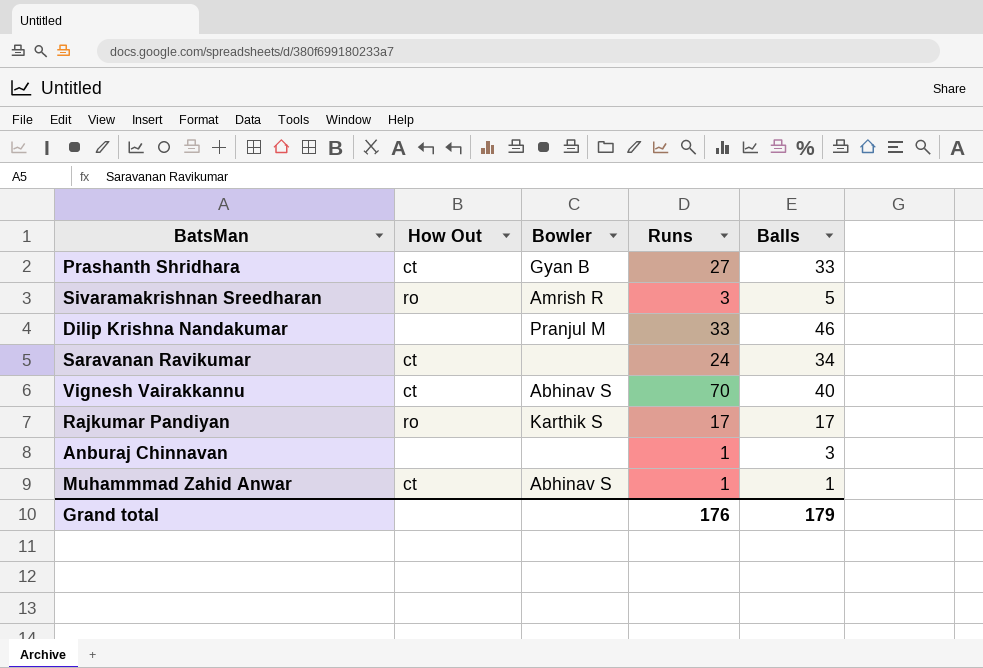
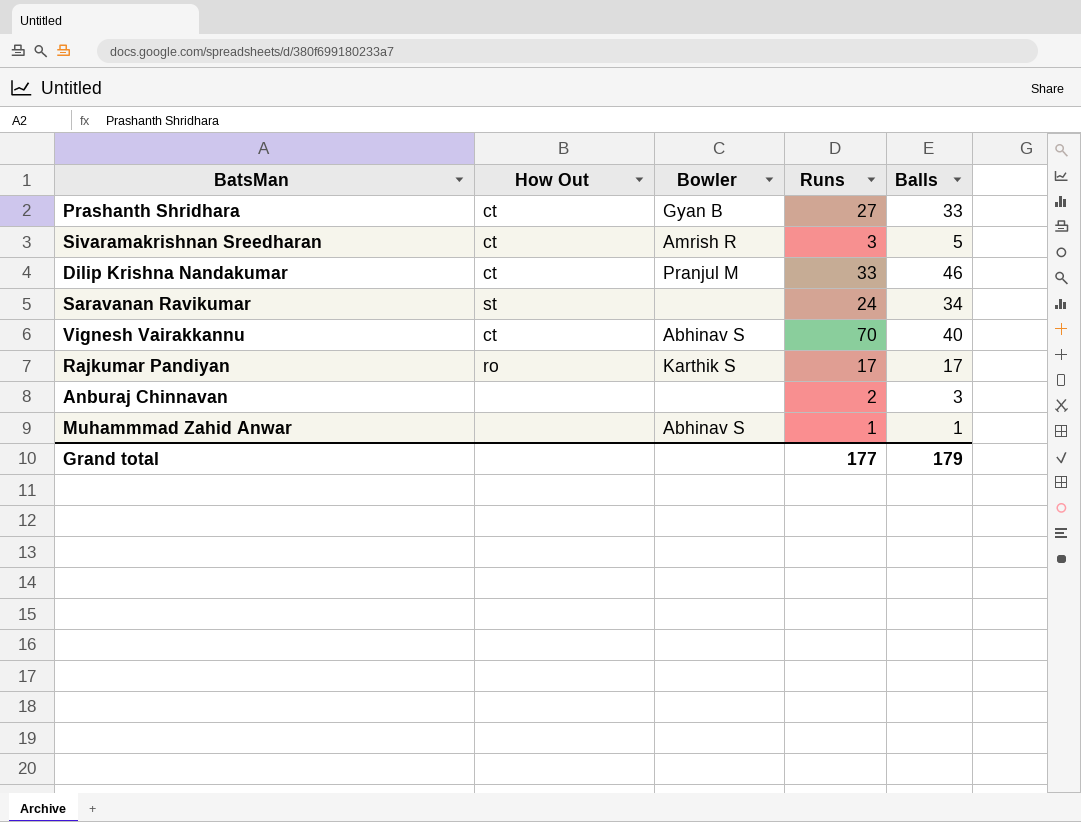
Sivaramakrishnan Sreedharan | How Out: ro -> ct
Dilip Krishna Nandakumar | How Out: none -> ct
Saravanan Ravikumar | How Out: ct -> st
Anburaj Chinnavan | Runs: 1 -> 2
Muhammmad Zahid Anwar | How Out: ct -> none
Grand total | Runs: 176 -> 177

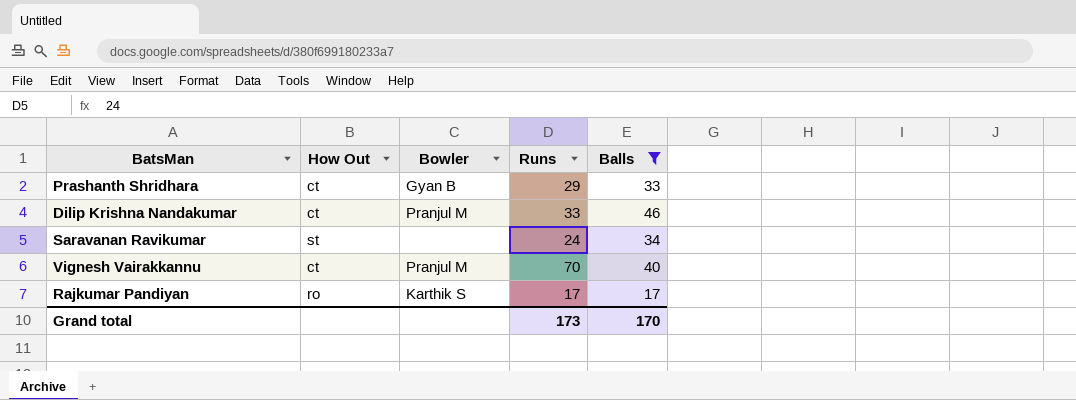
filter: none -> Balls >= 17
Prashanth Shridhara | Runs: 27 -> 29
Vignesh Vairakkannu | Bowler: Abhinav S -> Pranjul M
Grand total | Runs: 177 -> 173
Grand total | Balls: 179 -> 170

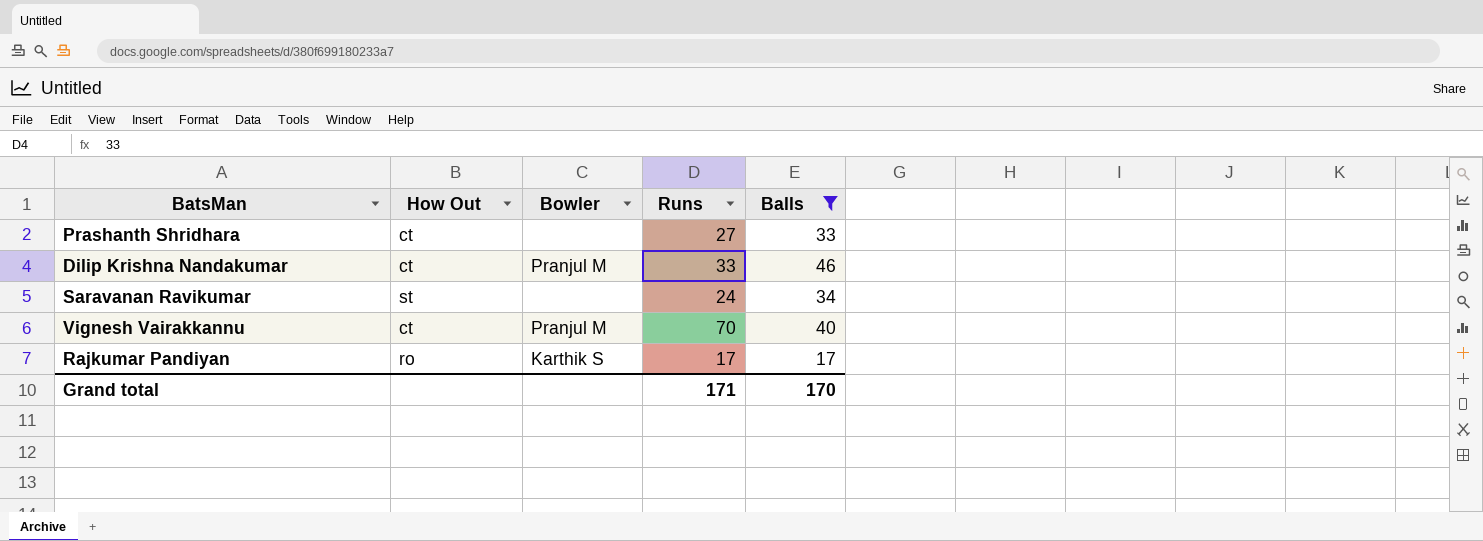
Prashanth Shridhara | Bowler: Gyan B -> none
Prashanth Shridhara | Runs: 29 -> 27
Grand total | Runs: 173 -> 171

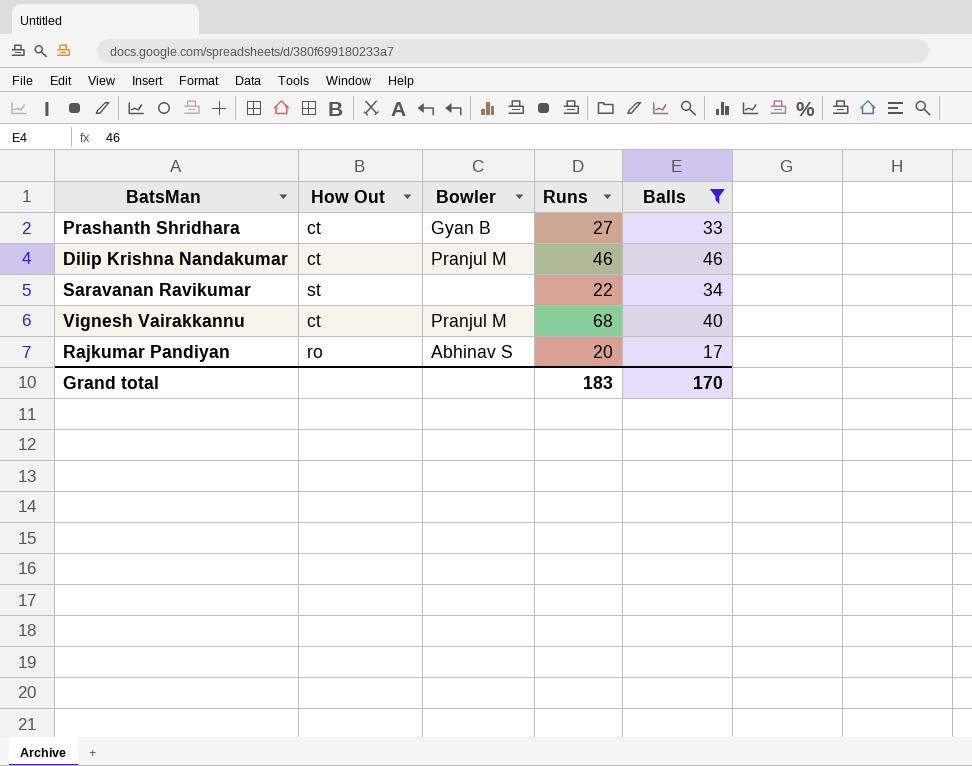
Prashanth Shridhara | Bowler: none -> Gyan B
Dilip Krishna Nandakumar | Runs: 33 -> 46
Saravanan Ravikumar | Runs: 24 -> 22
Vignesh Vairakkannu | Runs: 70 -> 68
Rajkumar Pandiyan | Bowler: Karthik S -> Abhinav S
Rajkumar Pandiyan | Runs: 17 -> 20
Grand total | Runs: 171 -> 183

